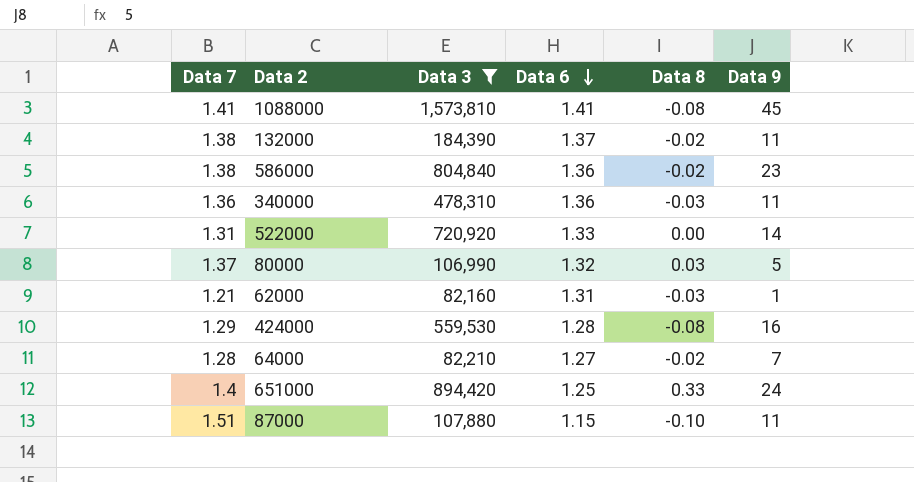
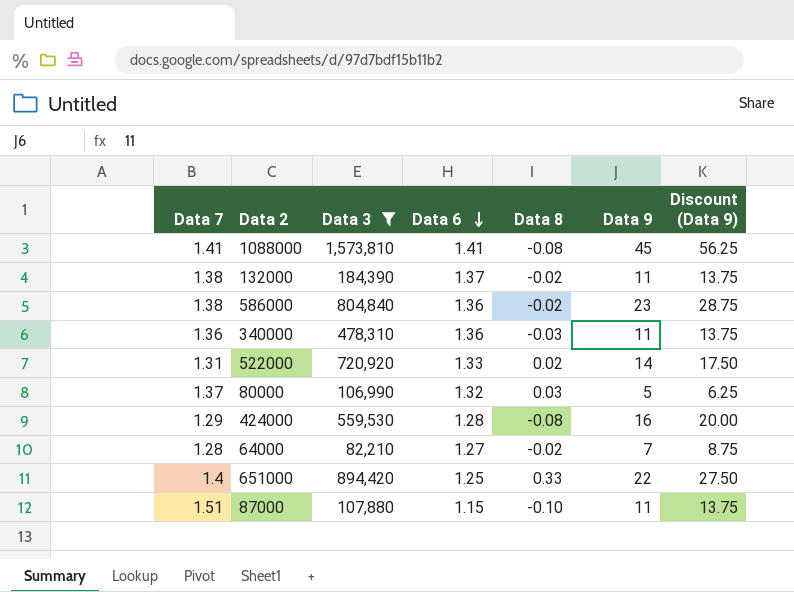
column Discount (Data 9) | formula: none -> [Data 9] * 1.25
row 62000: 1.21 | 82,160 | 1.31 | -0.03 | 1 -> none
522000 | Data 8: 0.00 -> 0.02
651000 | Data 9: 24 -> 22

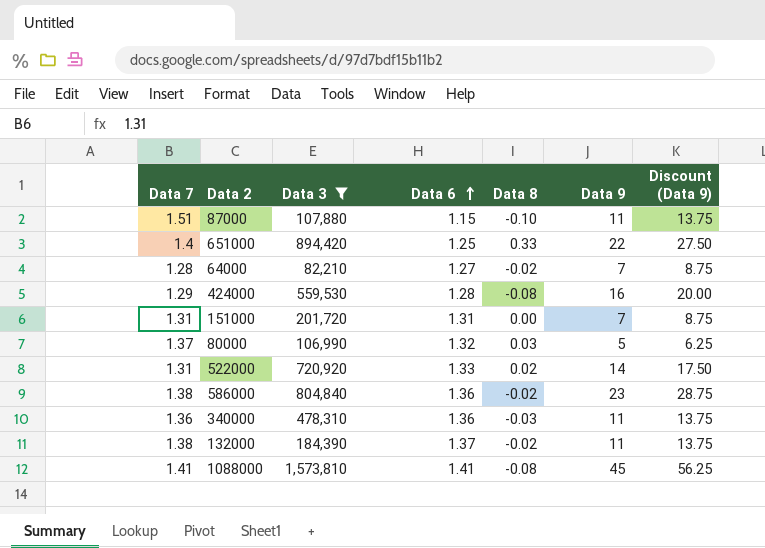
row order: Data 6 descending -> Data 6 ascending
row 151000: none -> 1.31 | 201,720 | 1.31 | 0.00 | 7 | 8.75

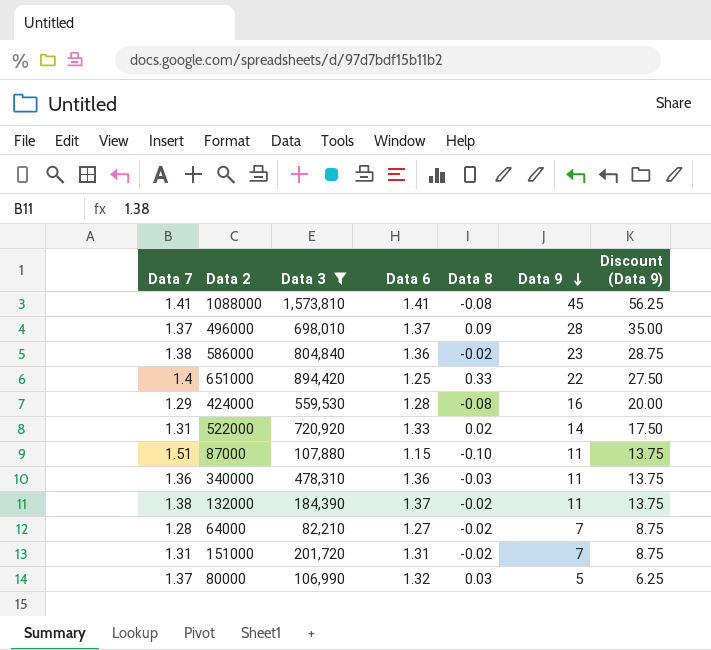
row order: Data 6 ascending -> Data 9 descending
row 496000: none -> 1.37 | 698,010 | 1.37 | 0.09 | 28 | 35.00
151000 | Data 8: 0.00 -> -0.02

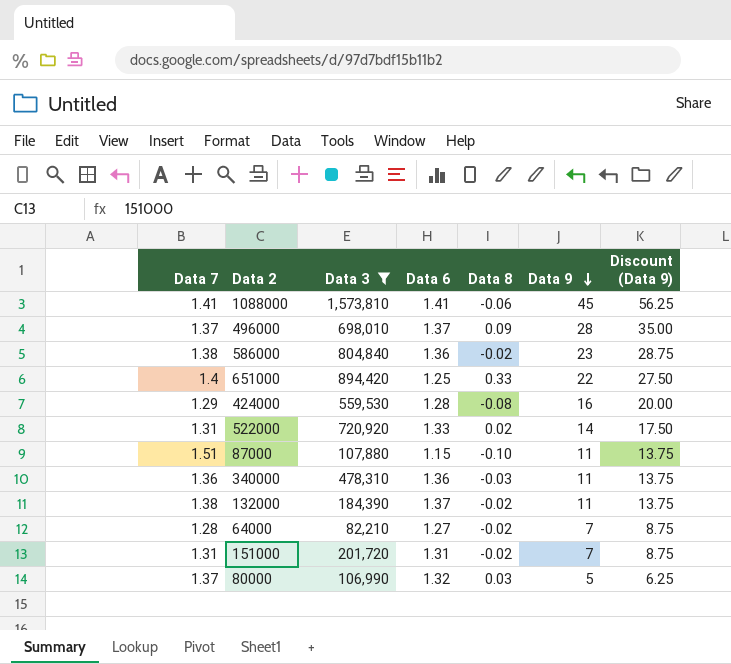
1088000 | Data 8: -0.08 -> -0.06

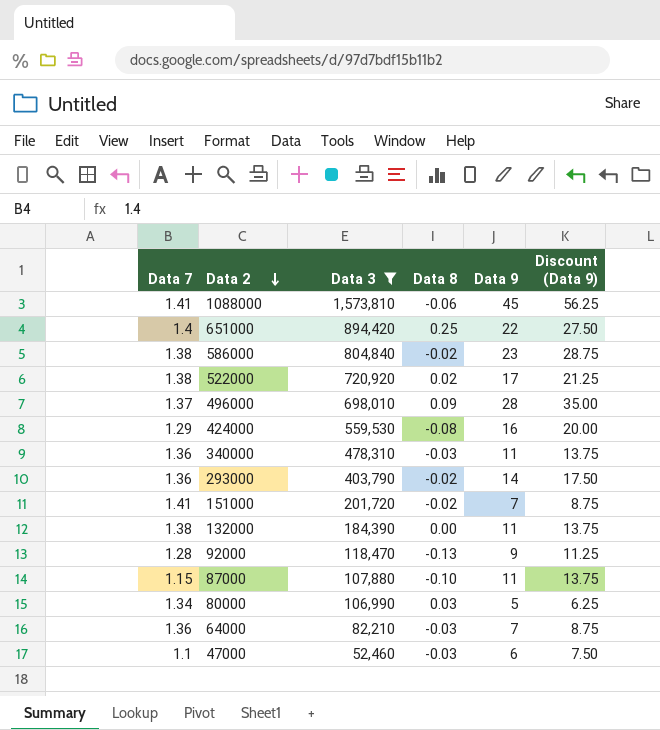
row order: Data 9 descending -> Data 2 descending
column Data 6 | position: 4 -> none
651000 | Data 8: 0.33 -> 0.25
522000 | Data 7: 1.31 -> 1.38
522000 | Data 9: 14 -> 17
522000 | Discount (Data 9): 17.50 -> 21.25
row 293000: none -> 1.36 | 403,790 | -0.02 | 14 | 17.50
151000 | Data 7: 1.31 -> 1.41
132000 | Data 8: -0.02 -> 0.00
row 92000: none -> 1.28 | 118,470 | -0.13 | 9 | 11.25
87000 | Data 7: 1.51 -> 1.15
80000 | Data 7: 1.37 -> 1.34
64000 | Data 7: 1.28 -> 1.36
64000 | Data 8: -0.02 -> -0.03
row 47000: none -> 1.1 | 52,460 | -0.03 | 6 | 7.50

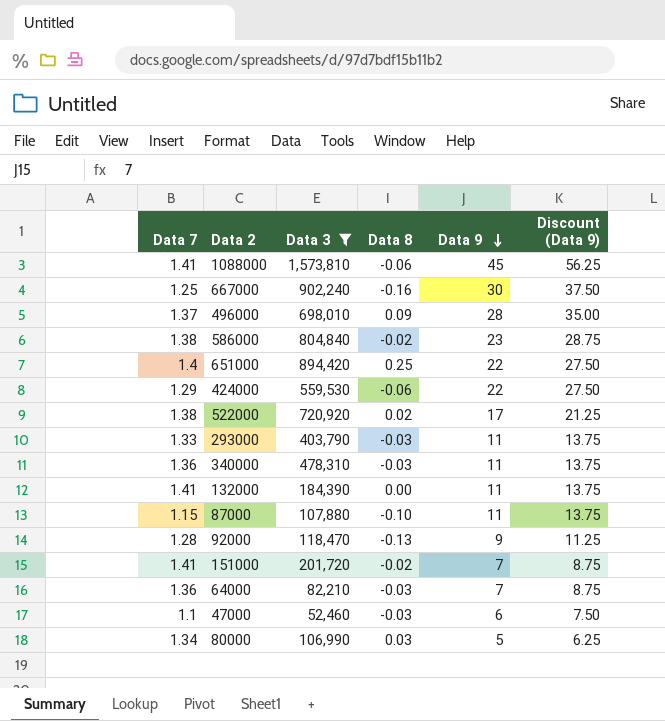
row order: Data 2 descending -> Data 9 descending
row 667000: none -> 1.25 | 902,240 | -0.16 | 30 | 37.50
424000 | Data 8: -0.08 -> -0.06
424000 | Data 9: 16 -> 22
424000 | Discount (Data 9): 20.00 -> 27.50
293000 | Data 7: 1.36 -> 1.33
293000 | Data 8: -0.02 -> -0.03
293000 | Data 9: 14 -> 11
293000 | Discount (Data 9): 17.50 -> 13.75
132000 | Data 7: 1.38 -> 1.41

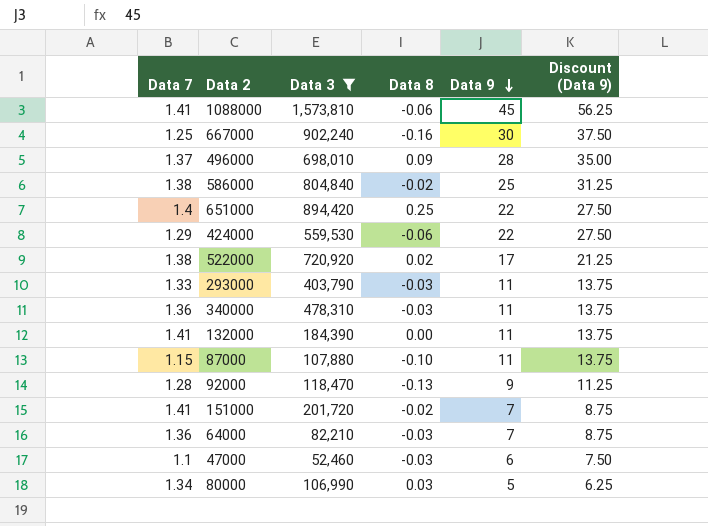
586000 | Data 9: 23 -> 25
586000 | Discount (Data 9): 28.75 -> 31.25

